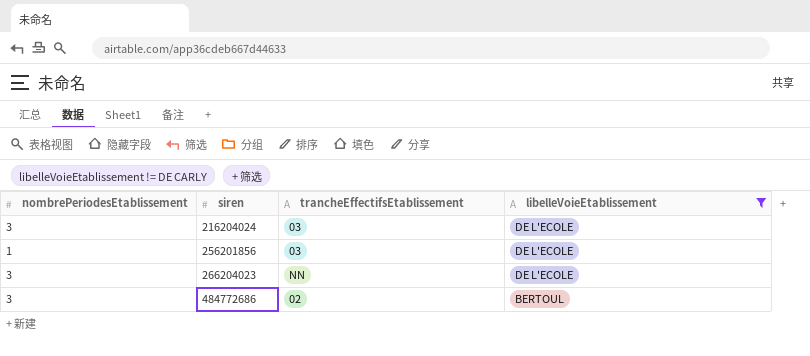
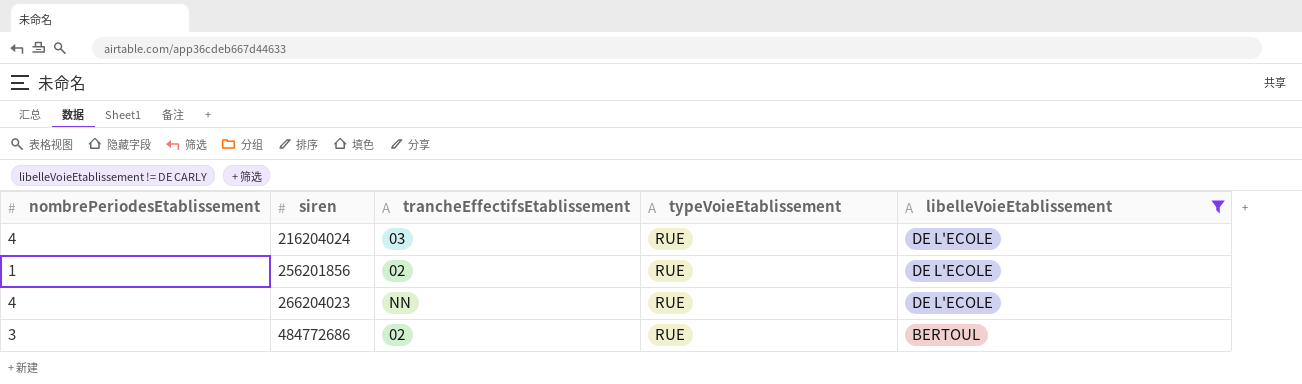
column typeVoieEtablissement | position: none -> 4
216204024 | nombrePeriodesEtablissement: 3 -> 4
256201856 | trancheEffectifsEtablissement: 03 -> 02
266204023 | nombrePeriodesEtablissement: 3 -> 4

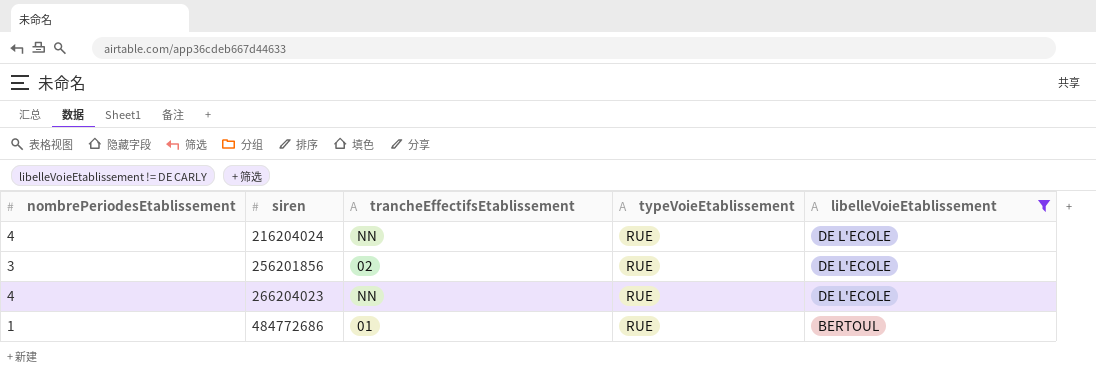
216204024 | trancheEffectifsEtablissement: 03 -> NN
256201856 | nombrePeriodesEtablissement: 1 -> 3
484772686 | nombrePeriodesEtablissement: 3 -> 1
484772686 | trancheEffectifsEtablissement: 02 -> 01

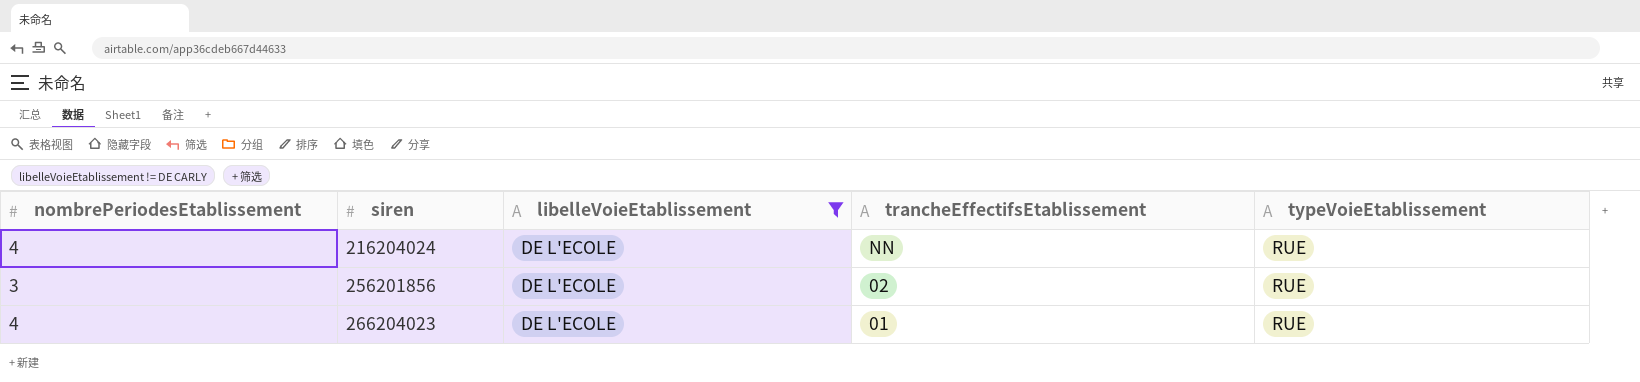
column libelleVoieEtablissement | position: 5 -> 3
row 484772686: 1 | 01 | RUE | BERTOUL -> none
266204023 | trancheEffectifsEtablissement: NN -> 01

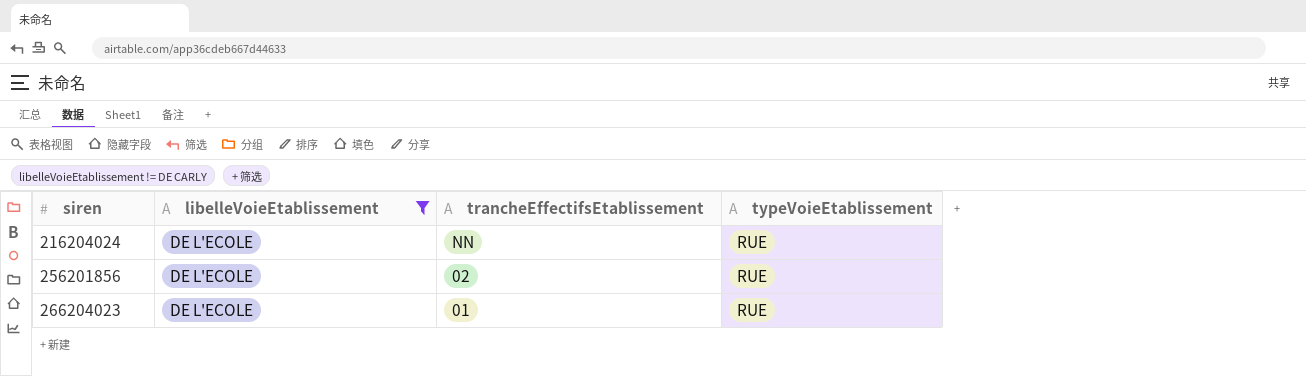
column nombrePeriodesEtablissement | position: 1 -> none

